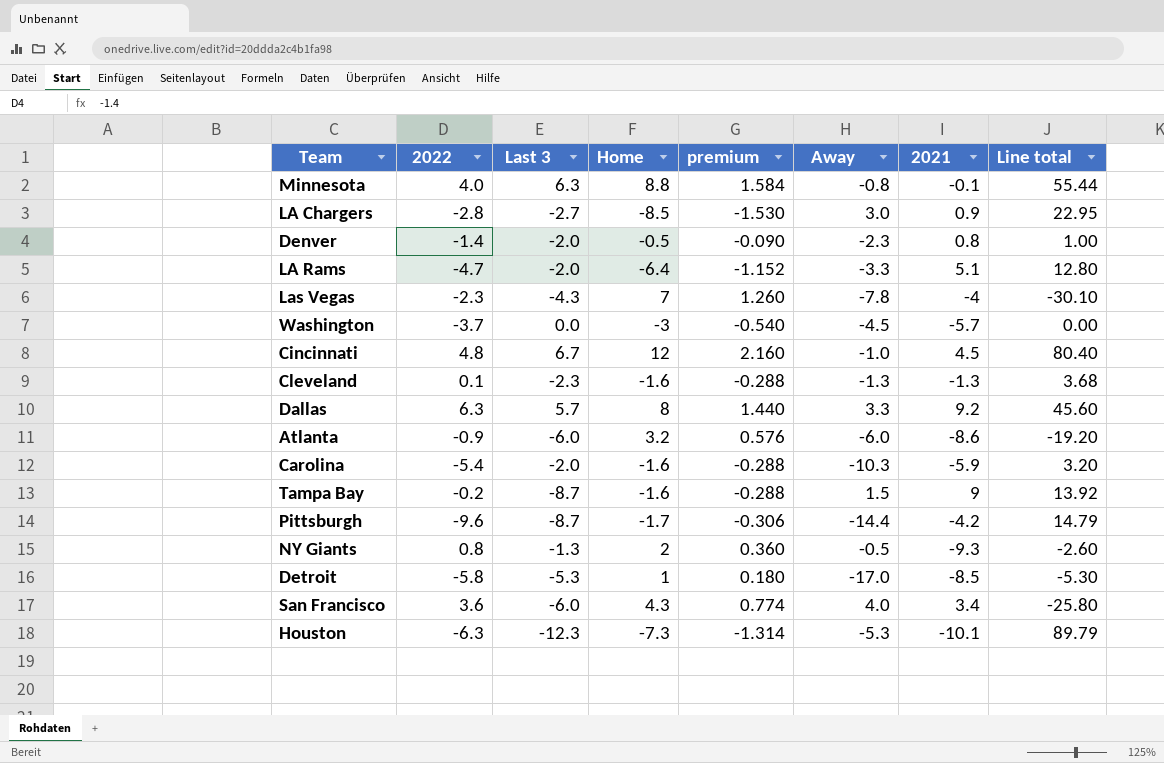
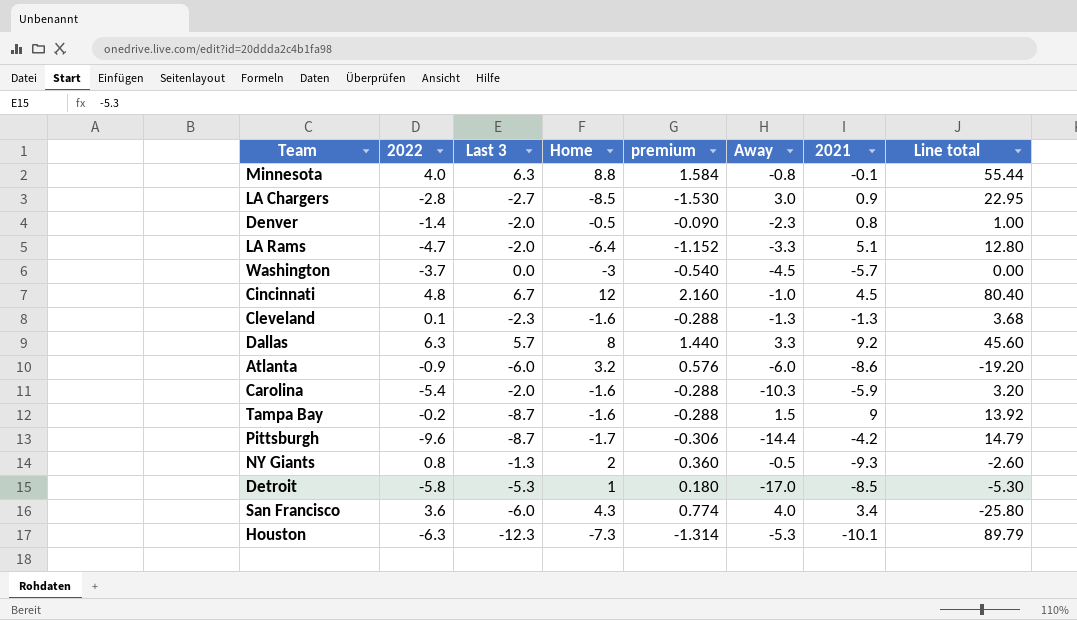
row Las Vegas: -2.3 | -4.3 | 7 | 1.260 | -7.8 | -4 | -30.10 -> none

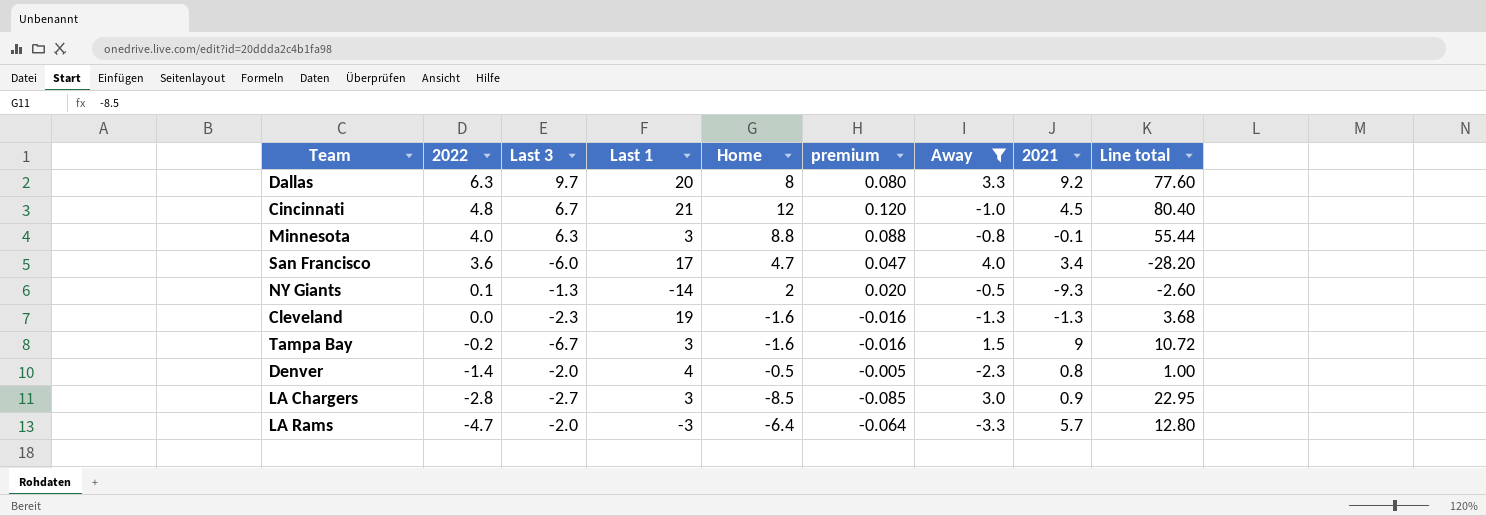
filter: none -> Away >= -3.3
row order: none -> 2022 descending
column Last 1 | position: none -> 4
column premium | formula: [Home] * 0.18 -> [Home] * 0.01
Dallas | Last 3: 5.7 -> 9.7
Dallas | Line total: 45.60 -> 77.60
San Francisco | Home: 4.3 -> 4.7
San Francisco | Line total: -25.80 -> -28.20
NY Giants | 2022: 0.8 -> 0.1
Cleveland | 2022: 0.1 -> 0.0
Tampa Bay | Last 3: -8.7 -> -6.7
Tampa Bay | Line total: 13.92 -> 10.72
LA Rams | 2021: 5.1 -> 5.7

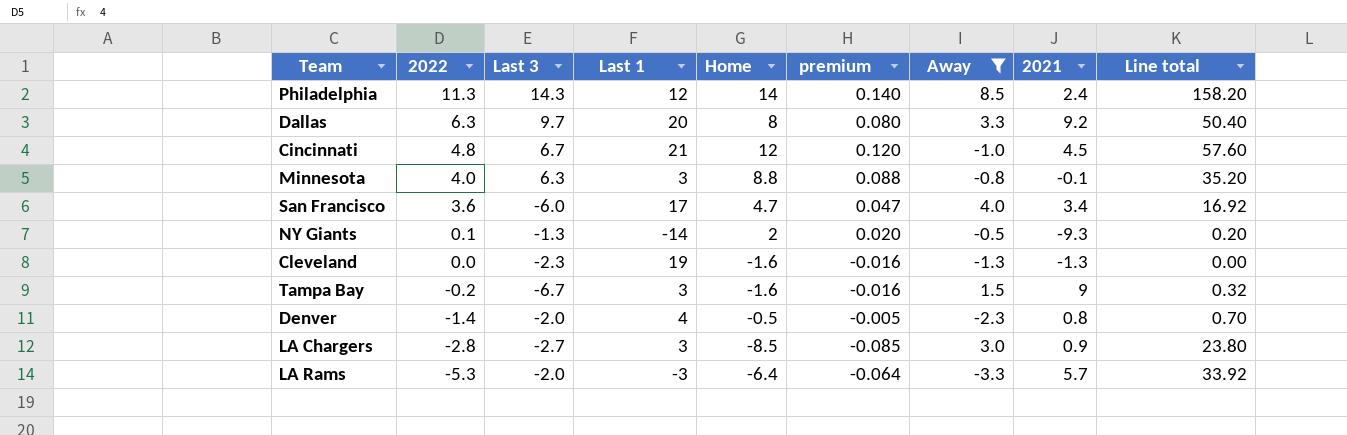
column Line total | formula: [Last 3] * [Home] -> [2022] * [Home]
row Philadelphia: none -> 11.3 | 14.3 | 12 | 14 | 0.140 | 8.5 | 2.4 | 158.20
LA Rams | 2022: -4.7 -> -5.3

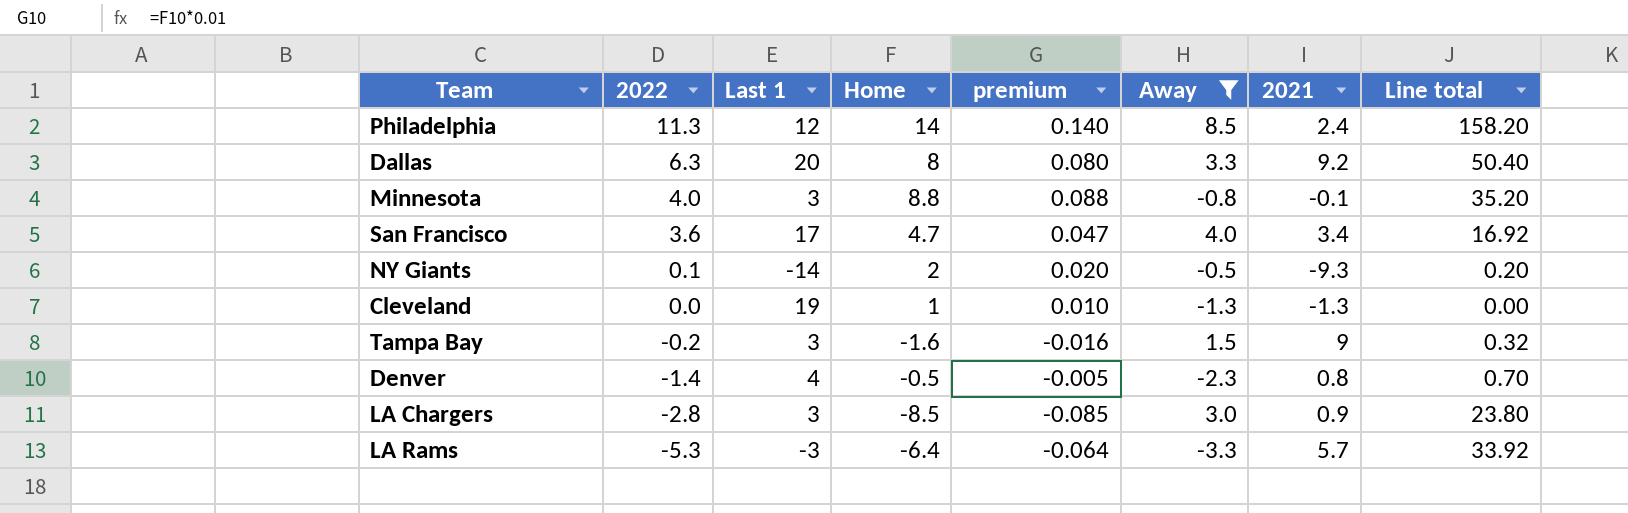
column Last 3 | position: 3 -> none
row Cincinnati: 4.8 | 6.7 | 21 | 12 | 0.120 | -1.0 | 4.5 | 57.60 -> none
Cleveland | Home: -1.6 -> 1
Cleveland | premium: -0.016 -> 0.010

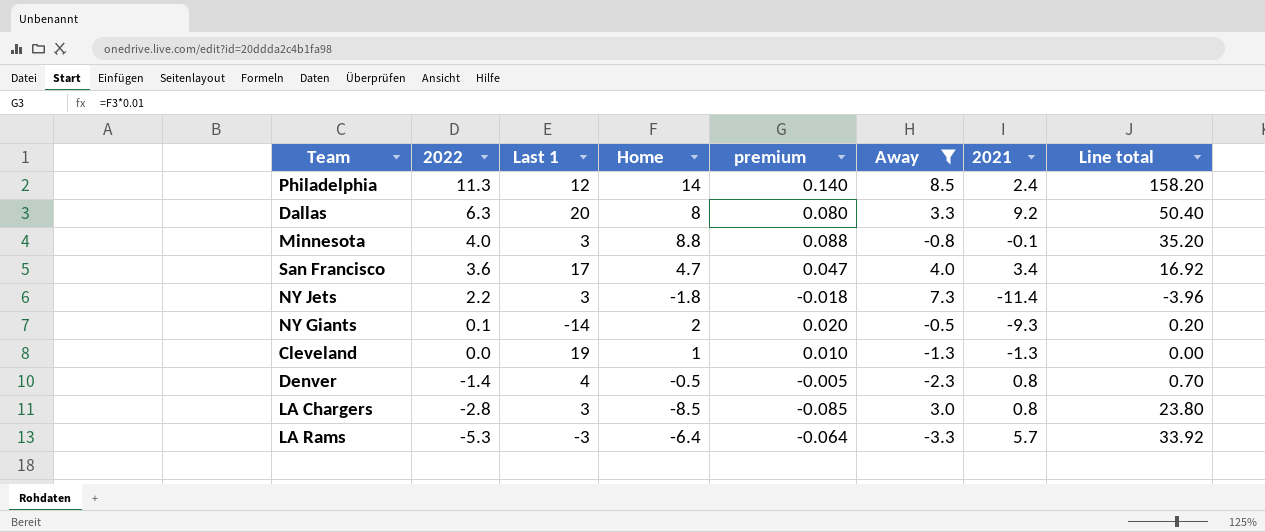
row Tampa Bay: -0.2 | 3 | -1.6 | -0.016 | 1.5 | 9 | 0.32 -> none
row NY Jets: none -> 2.2 | 3 | -1.8 | -0.018 | 7.3 | -11.4 | -3.96
LA Chargers | 2021: 0.9 -> 0.8

